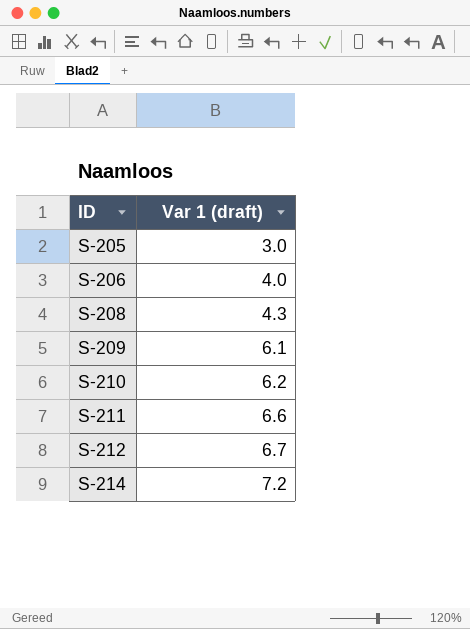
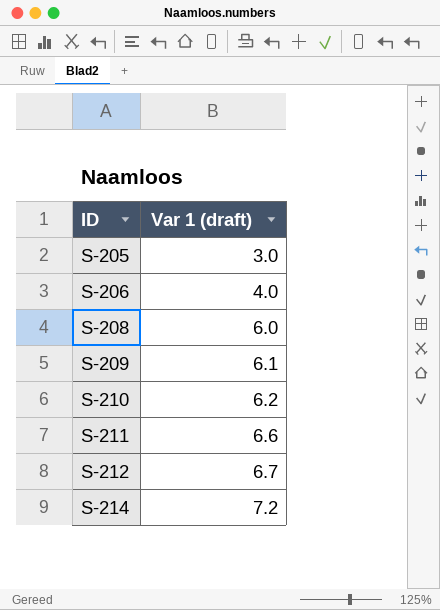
S-208 | Var 1 (draft): 4.3 -> 6.0

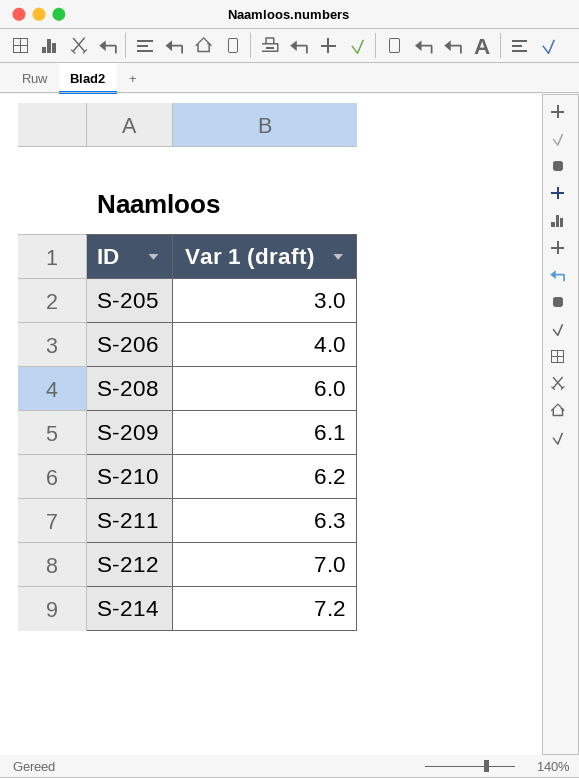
S-211 | Var 1 (draft): 6.6 -> 6.3
S-212 | Var 1 (draft): 6.7 -> 7.0

